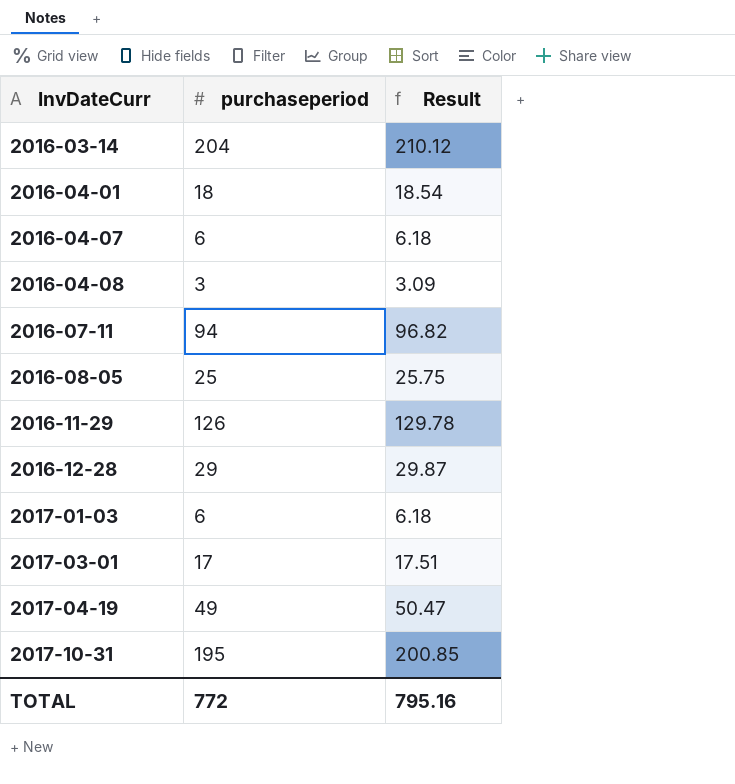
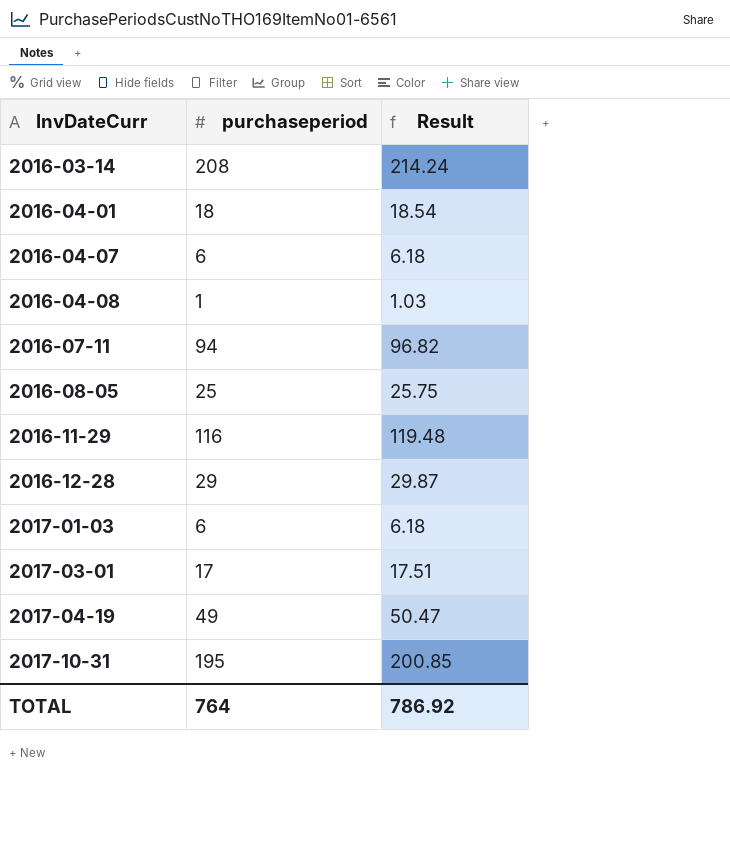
2016-03-14 | purchaseperiod: 204 -> 208
2016-03-14 | Result: 210.12 -> 214.24
2016-04-08 | purchaseperiod: 3 -> 1
2016-04-08 | Result: 3.09 -> 1.03
2016-11-29 | purchaseperiod: 126 -> 116
2016-11-29 | Result: 129.78 -> 119.48
TOTAL | purchaseperiod: 772 -> 764
TOTAL | Result: 795.16 -> 786.92

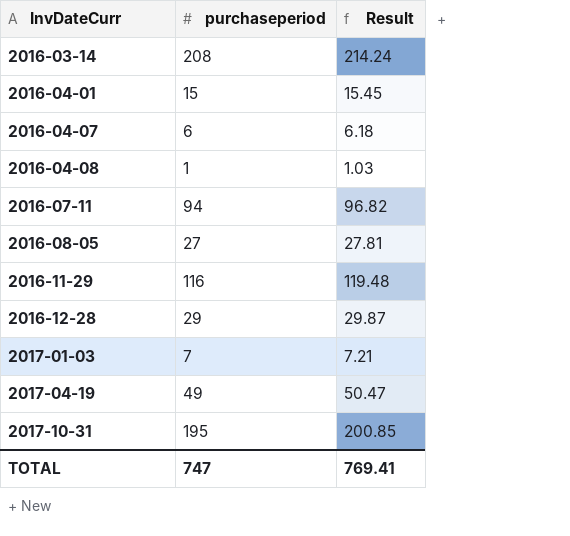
row 2017-03-01: 17 | 17.51 -> none
2016-04-01 | purchaseperiod: 18 -> 15
2016-04-01 | Result: 18.54 -> 15.45
2016-08-05 | purchaseperiod: 25 -> 27
2016-08-05 | Result: 25.75 -> 27.81
2017-01-03 | purchaseperiod: 6 -> 7
2017-01-03 | Result: 6.18 -> 7.21
TOTAL | purchaseperiod: 764 -> 747
TOTAL | Result: 786.92 -> 769.41

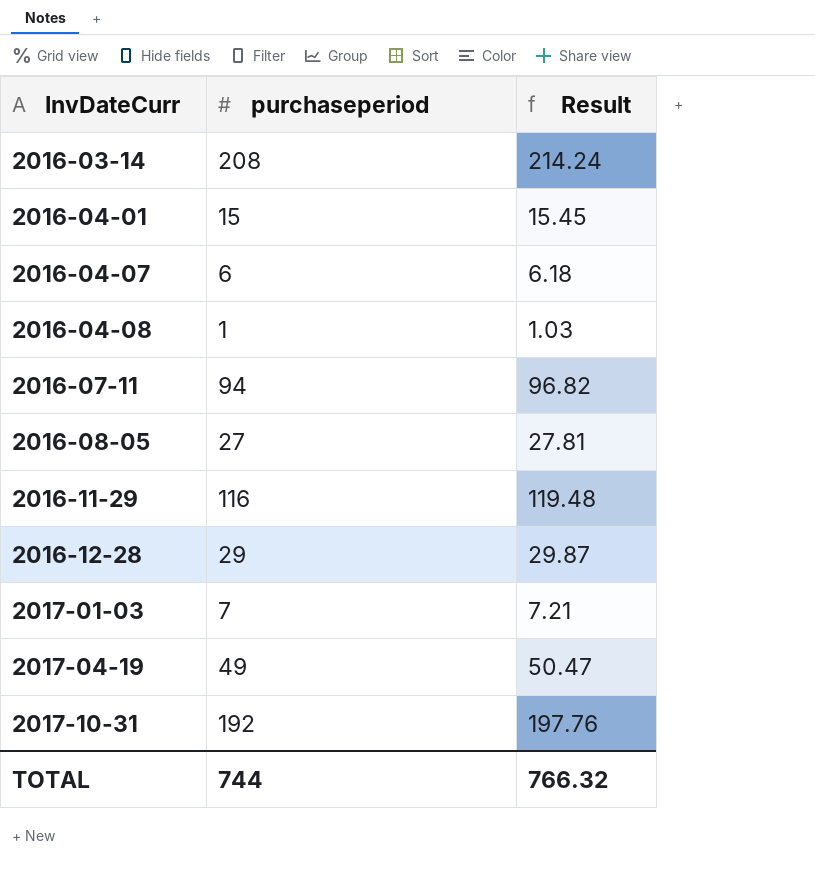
2017-10-31 | purchaseperiod: 195 -> 192
2017-10-31 | Result: 200.85 -> 197.76
TOTAL | purchaseperiod: 747 -> 744
TOTAL | Result: 769.41 -> 766.32

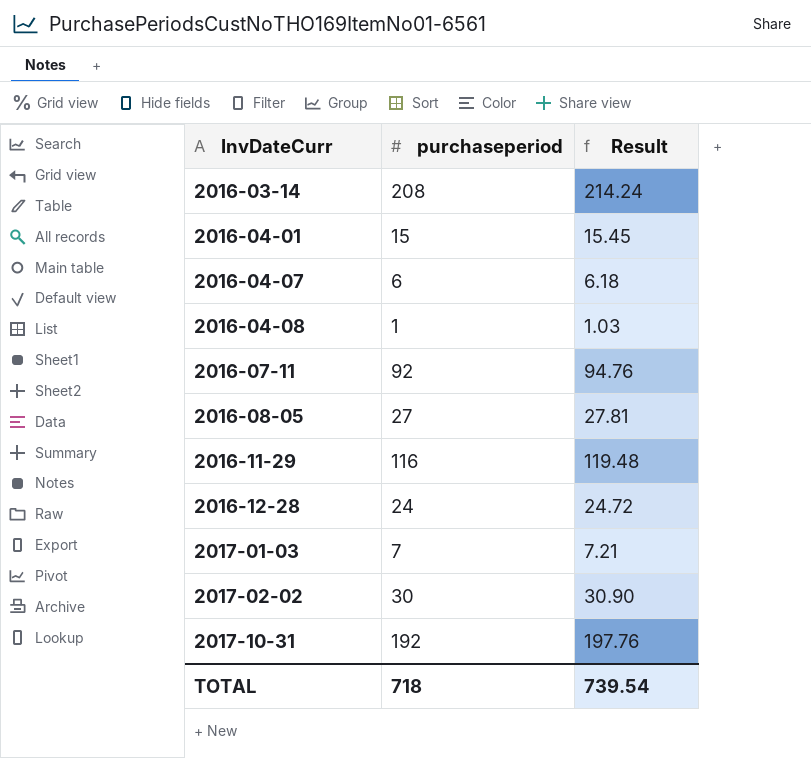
row 2017-04-19: 49 | 50.47 -> none
2016-07-11 | purchaseperiod: 94 -> 92
2016-07-11 | Result: 96.82 -> 94.76
2016-12-28 | purchaseperiod: 29 -> 24
2016-12-28 | Result: 29.87 -> 24.72
row 2017-02-02: none -> 30 | 30.90
TOTAL | purchaseperiod: 744 -> 718
TOTAL | Result: 766.32 -> 739.54

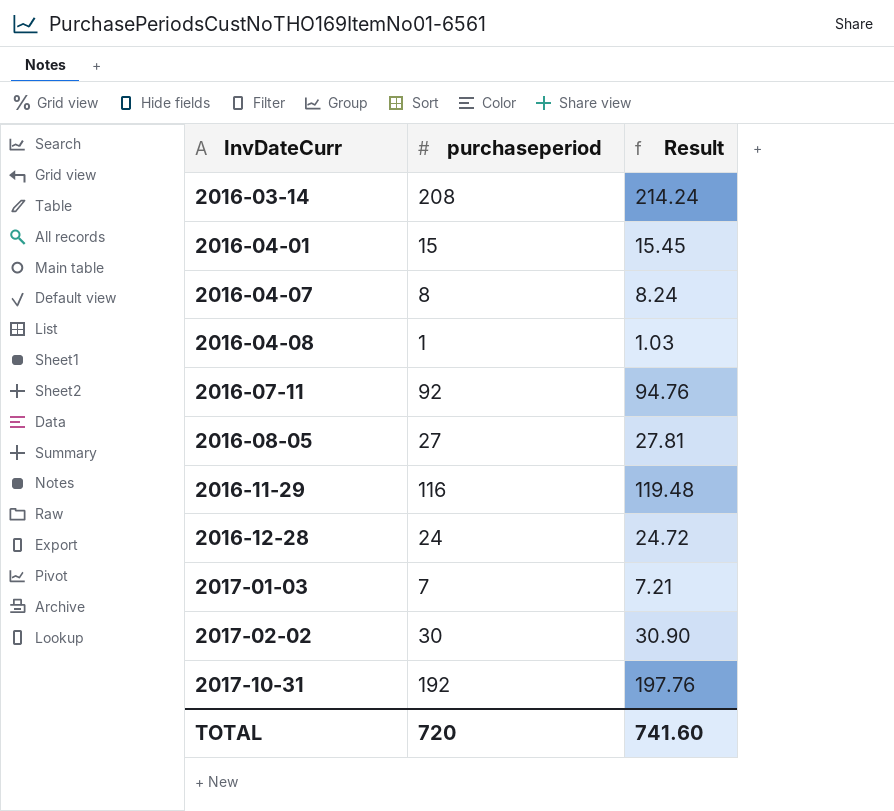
2016-04-07 | purchaseperiod: 6 -> 8
2016-04-07 | Result: 6.18 -> 8.24
TOTAL | purchaseperiod: 718 -> 720
TOTAL | Result: 739.54 -> 741.60

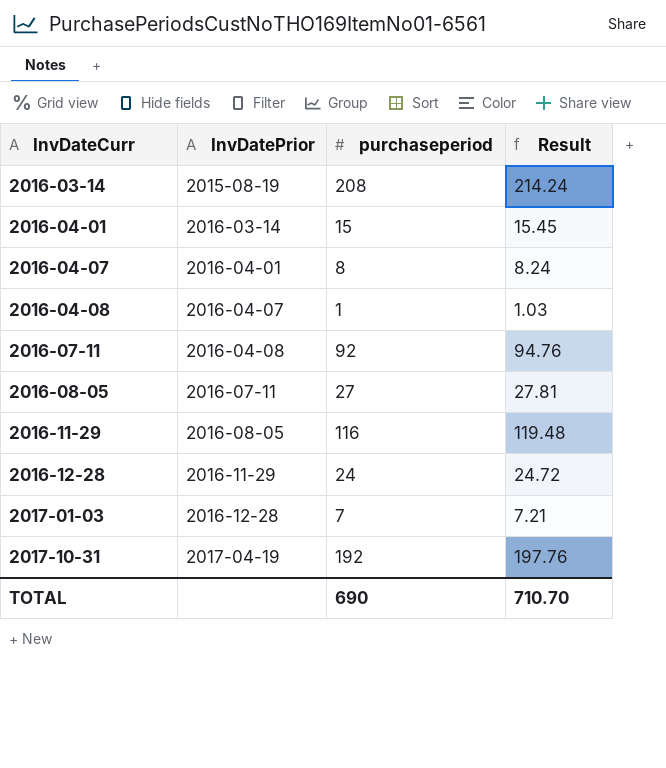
column InvDatePrior | position: none -> 2
row 2017-02-02: 30 | 30.90 -> none
TOTAL | purchaseperiod: 720 -> 690
TOTAL | Result: 741.60 -> 710.70

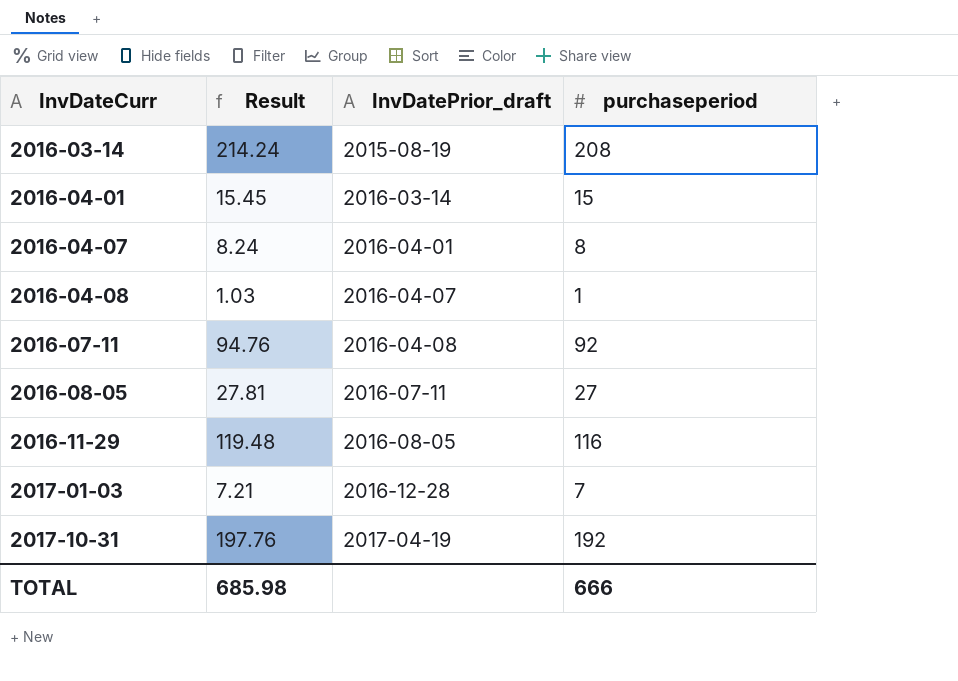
column Result | position: 4 -> 2
column name: InvDatePrior -> InvDatePrior_draft
row 2016-12-28: 2016-11-29 | 24 | 24.72 -> none
TOTAL | Result: 710.70 -> 685.98
TOTAL | purchaseperiod: 690 -> 666

